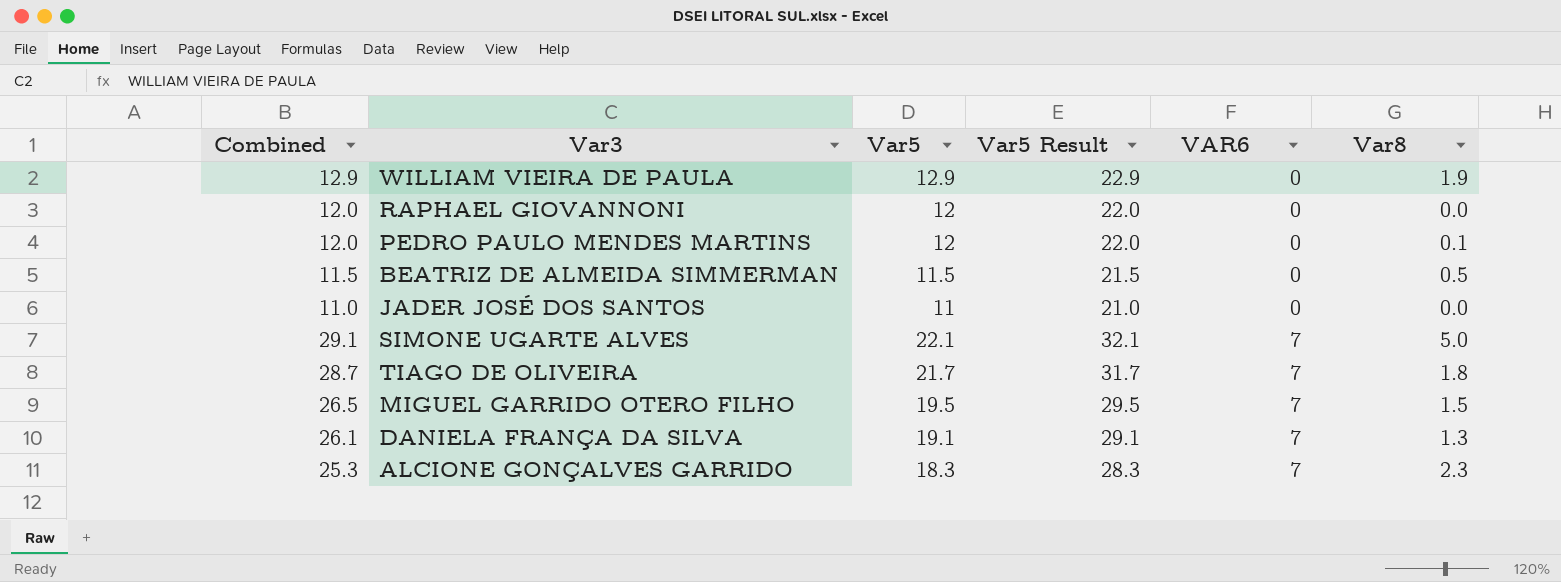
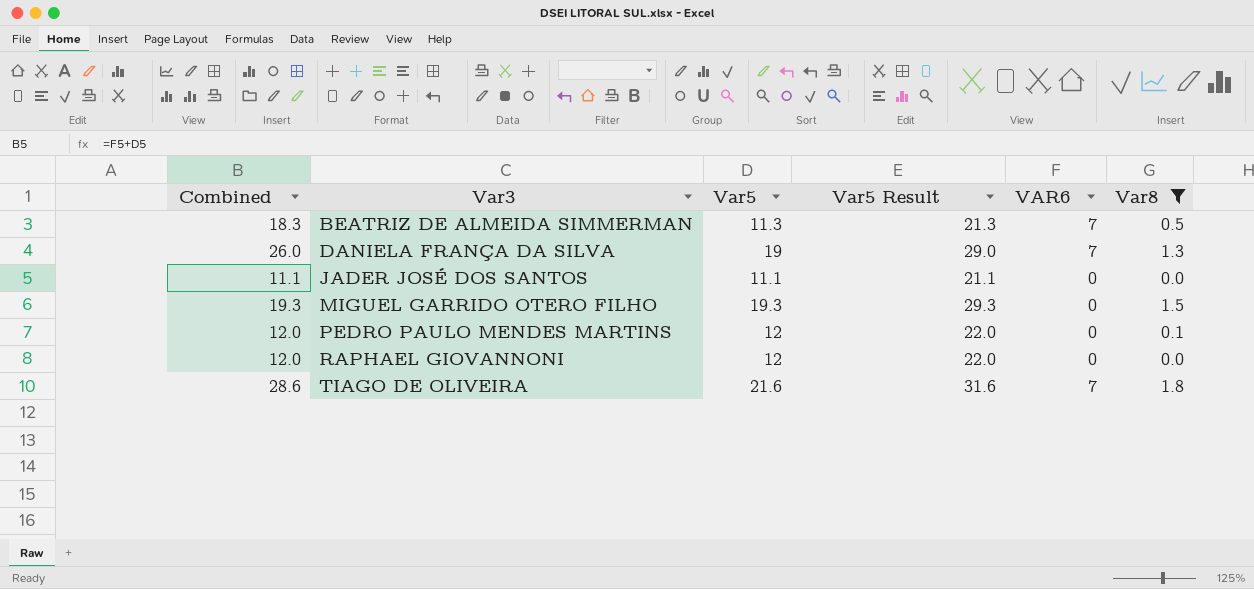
filter: none -> Var8 <= 1.8
row order: VAR6 ascending -> Var3 ascending
BEATRIZ DE ALMEIDA SIMMERMAN | Combined: 11.5 -> 18.3
BEATRIZ DE ALMEIDA SIMMERMAN | Var5: 11.5 -> 11.3
BEATRIZ DE ALMEIDA SIMMERMAN | Var5 Result: 21.5 -> 21.3
BEATRIZ DE ALMEIDA SIMMERMAN | VAR6: 0 -> 7
DANIELA FRANÇA DA SILVA | Combined: 26.1 -> 26.0
DANIELA FRANÇA DA SILVA | Var5: 19.1 -> 19
DANIELA FRANÇA DA SILVA | Var5 Result: 29.1 -> 29.0
JADER JOSÉ DOS SANTOS | Combined: 11.0 -> 11.1
JADER JOSÉ DOS SANTOS | Var5: 11 -> 11.1
JADER JOSÉ DOS SANTOS | Var5 Result: 21.0 -> 21.1
MIGUEL GARRIDO OTERO FILHO | Combined: 26.5 -> 19.3
MIGUEL GARRIDO OTERO FILHO | Var5: 19.5 -> 19.3
MIGUEL GARRIDO OTERO FILHO | Var5 Result: 29.5 -> 29.3
MIGUEL GARRIDO OTERO FILHO | VAR6: 7 -> 0
TIAGO DE OLIVEIRA | Combined: 28.7 -> 28.6
TIAGO DE OLIVEIRA | Var5: 21.7 -> 21.6
TIAGO DE OLIVEIRA | Var5 Result: 31.7 -> 31.6

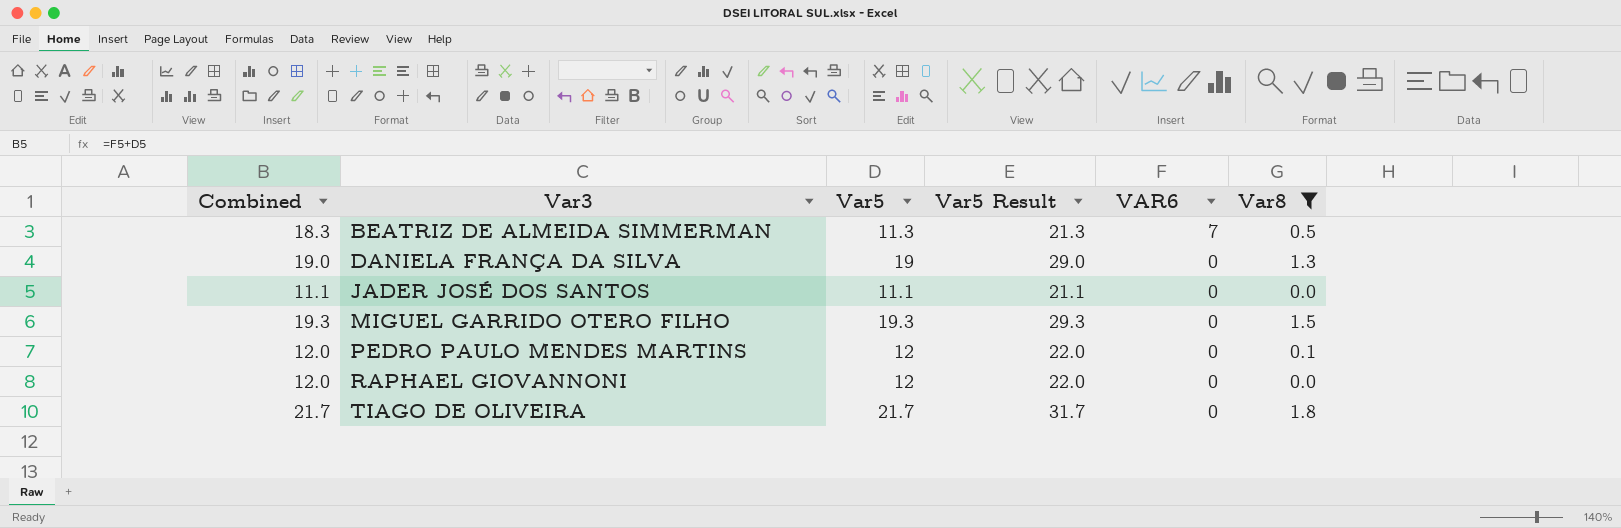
DANIELA FRANÇA DA SILVA | Combined: 26.0 -> 19.0
DANIELA FRANÇA DA SILVA | VAR6: 7 -> 0
TIAGO DE OLIVEIRA | Combined: 28.6 -> 21.7
TIAGO DE OLIVEIRA | Var5: 21.6 -> 21.7
TIAGO DE OLIVEIRA | Var5 Result: 31.6 -> 31.7
TIAGO DE OLIVEIRA | VAR6: 7 -> 0

